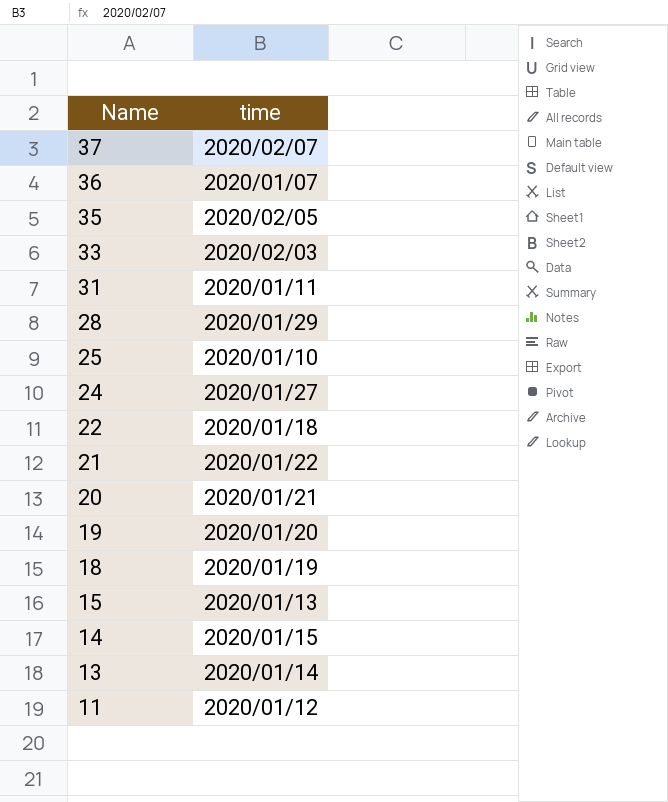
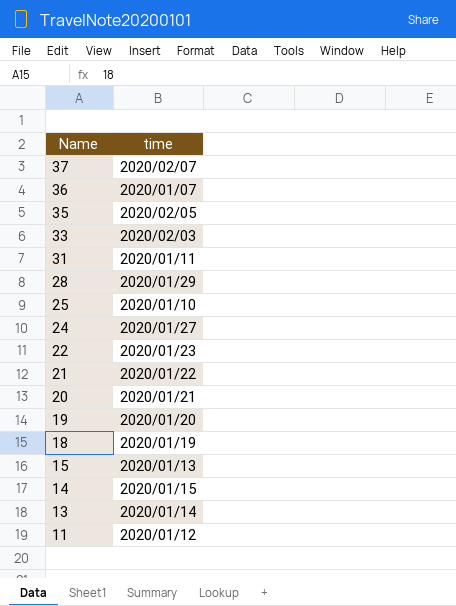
22 | time: 2020/01/18 -> 2020/01/23

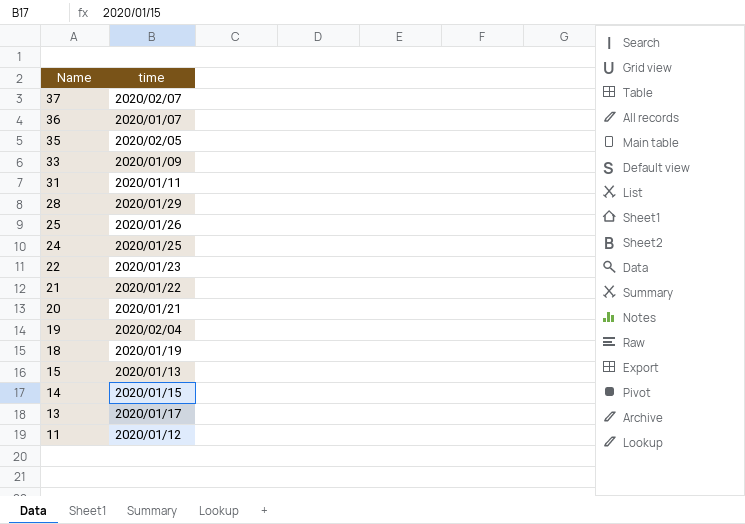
33 | time: 2020/02/03 -> 2020/01/09
25 | time: 2020/01/10 -> 2020/01/26
24 | time: 2020/01/27 -> 2020/01/25
19 | time: 2020/01/20 -> 2020/02/04
13 | time: 2020/01/14 -> 2020/01/17

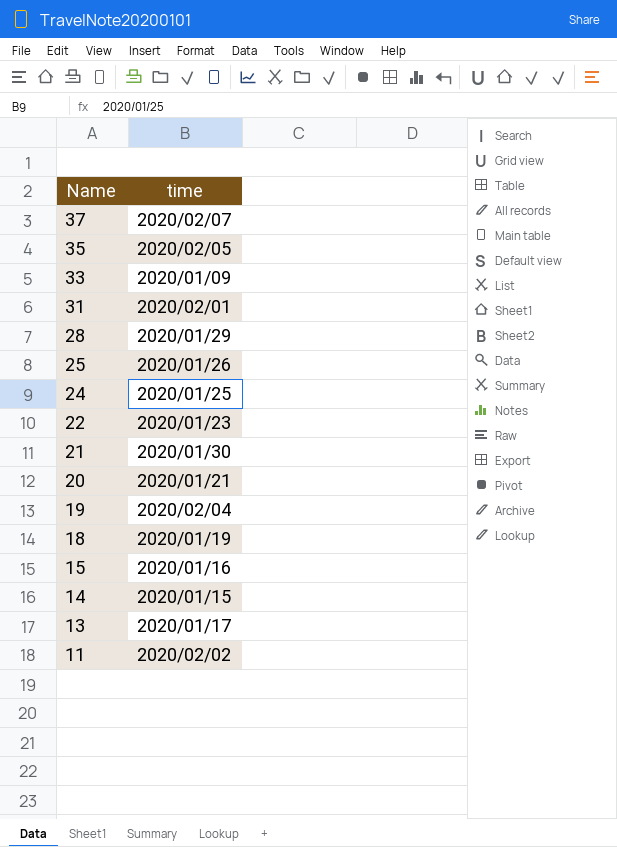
row 36: 2020/01/07 -> none
31 | time: 2020/01/11 -> 2020/02/01
21 | time: 2020/01/22 -> 2020/01/30
15 | time: 2020/01/13 -> 2020/01/16
11 | time: 2020/01/12 -> 2020/02/02

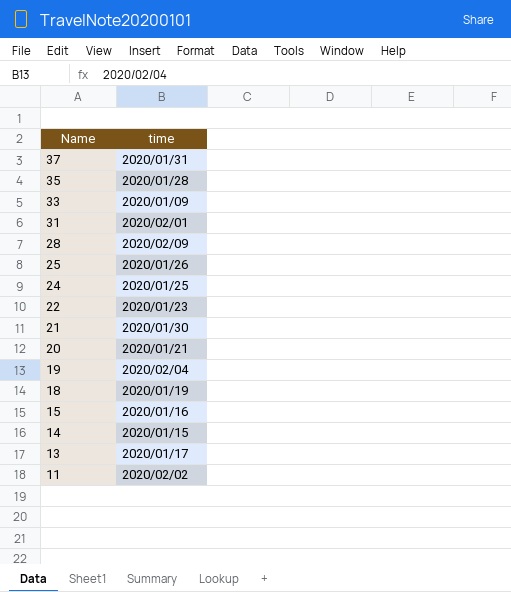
37 | time: 2020/02/07 -> 2020/01/31
35 | time: 2020/02/05 -> 2020/01/28
28 | time: 2020/01/29 -> 2020/02/09

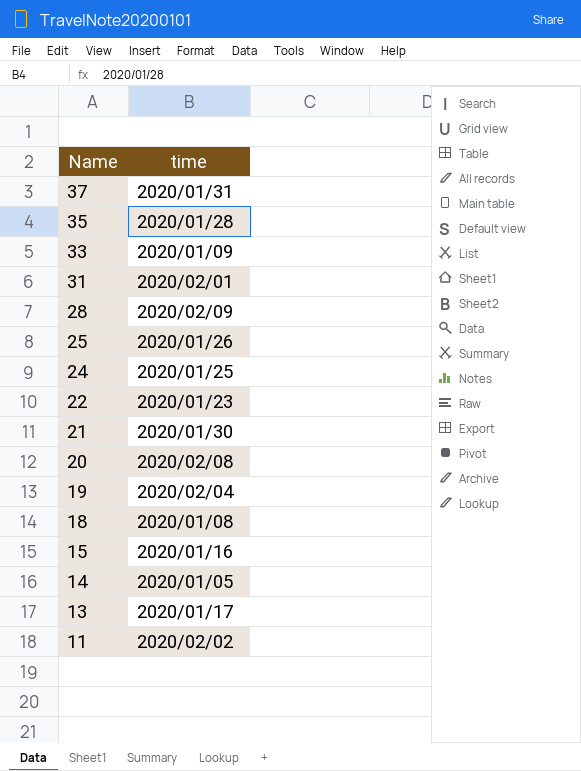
20 | time: 2020/01/21 -> 2020/02/08
18 | time: 2020/01/19 -> 2020/01/08
14 | time: 2020/01/15 -> 2020/01/05

